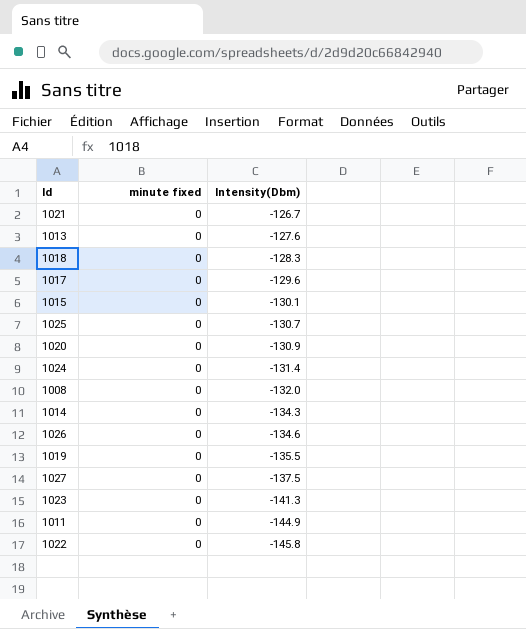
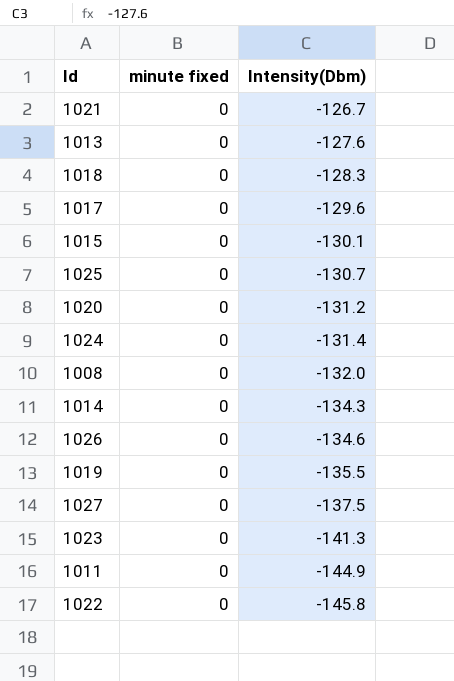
1020 | Intensity(Dbm): -130.9 -> -131.2

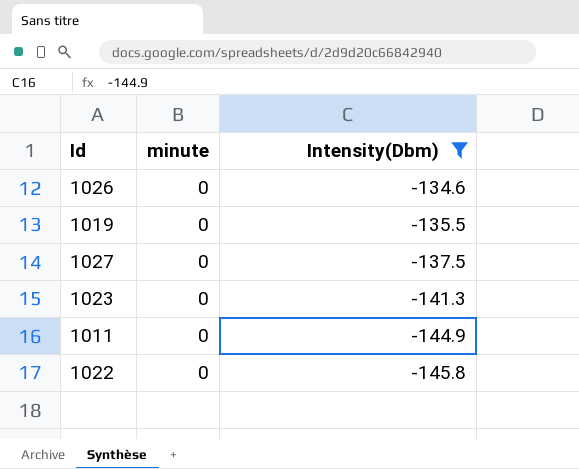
filter: none -> Intensity(Dbm) <= -134.6
column name: minute fixed -> minute

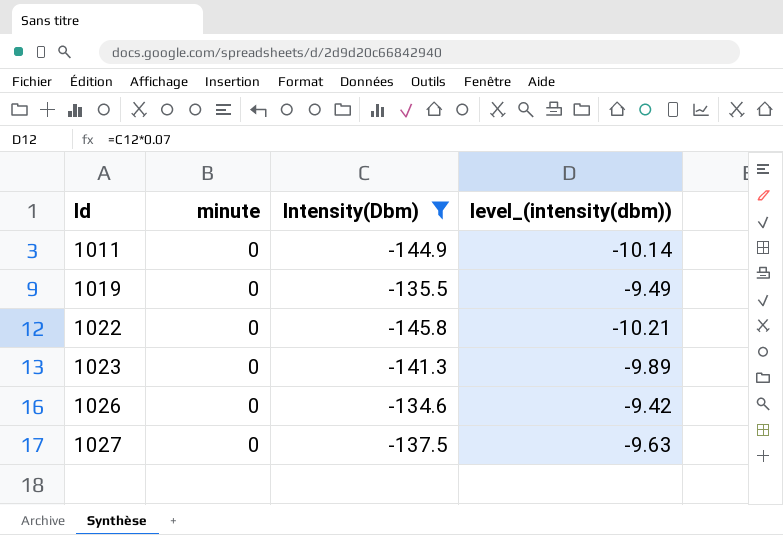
row order: Intensity(Dbm) descending -> Id ascending
column level_(intensity(dbm)) | formula: none -> [Intensity(Dbm)] * 0.07

